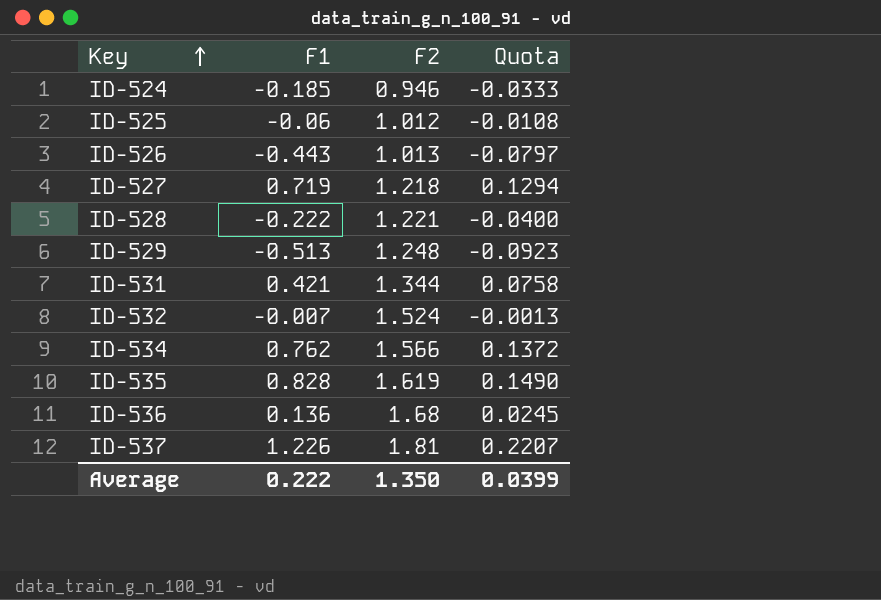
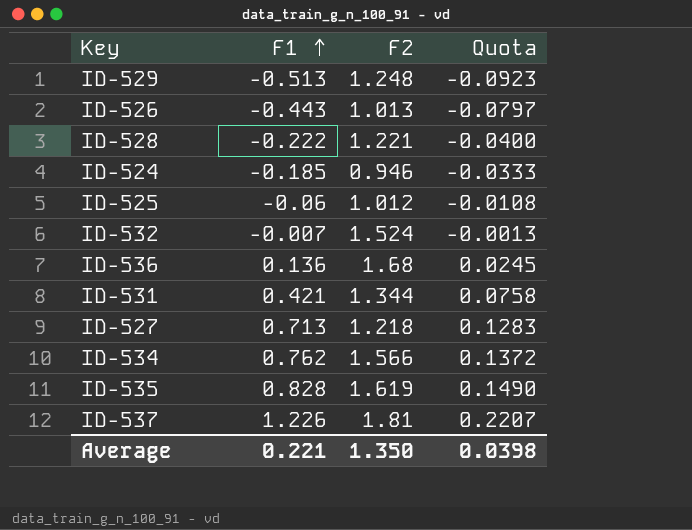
row order: Key ascending -> F1 ascending
ID-527 | F1: 0.719 -> 0.713
ID-527 | Quota: 0.1294 -> 0.1283
Average | F1: 0.222 -> 0.221
Average | Quota: 0.0399 -> 0.0398

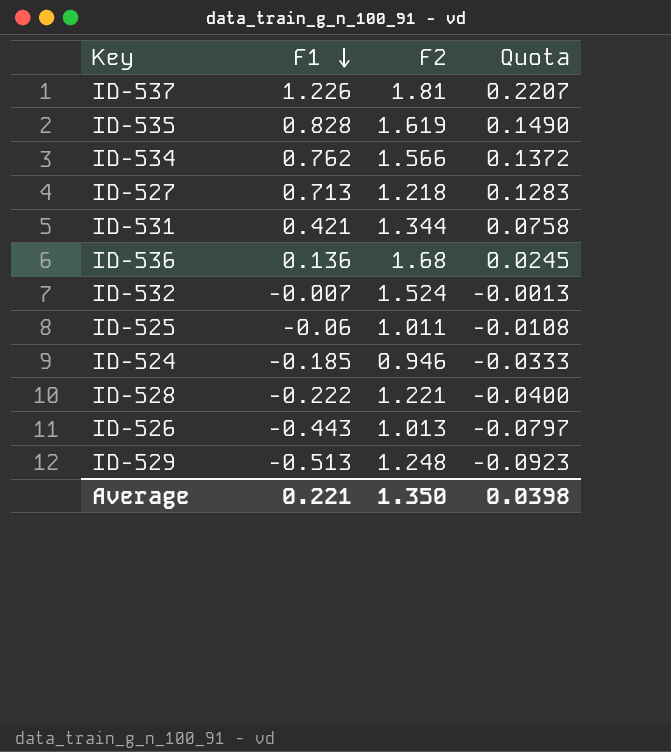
row order: F1 ascending -> F1 descending
ID-525 | F2: 1.012 -> 1.011

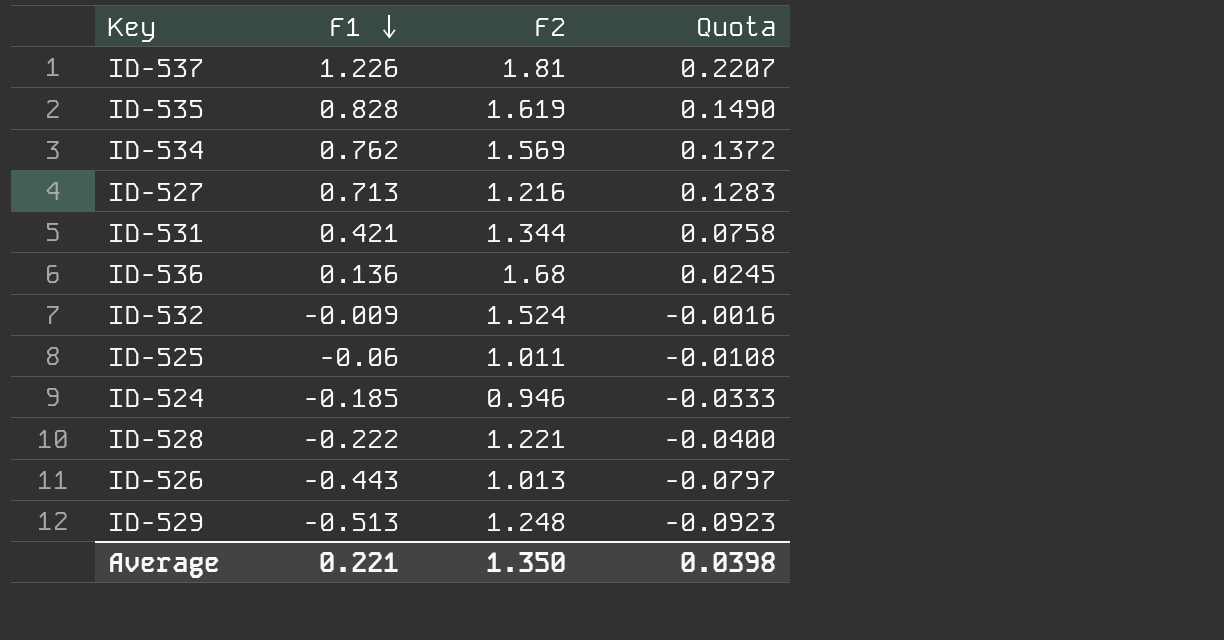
ID-534 | F2: 1.566 -> 1.569
ID-527 | F2: 1.218 -> 1.216
ID-532 | F1: -0.007 -> -0.009
ID-532 | Quota: -0.0013 -> -0.0016

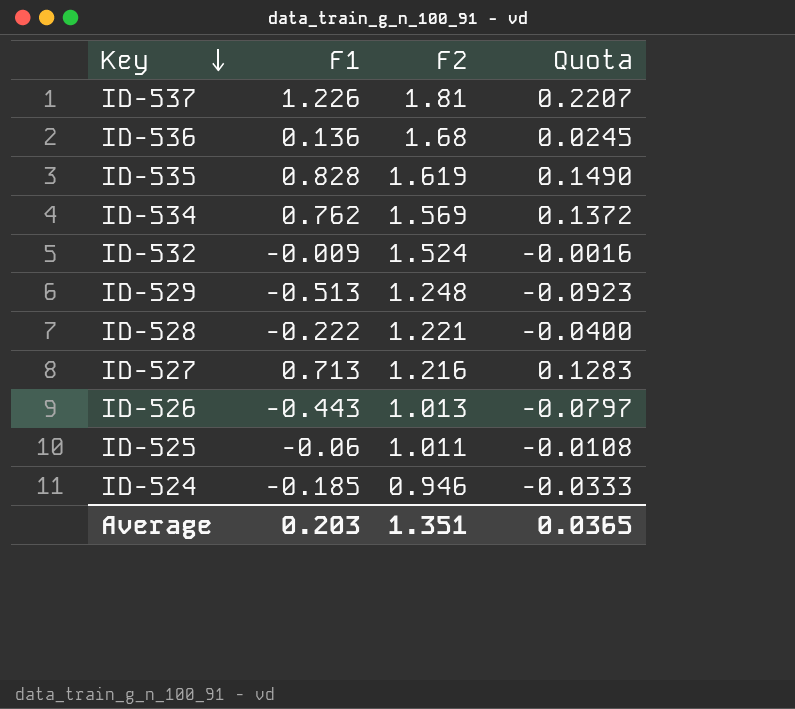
row order: F1 descending -> Key descending
row ID-531: 0.421 | 1.344 | 0.0758 -> none
Average | F1: 0.221 -> 0.203
Average | F2: 1.350 -> 1.351
Average | Quota: 0.0398 -> 0.0365

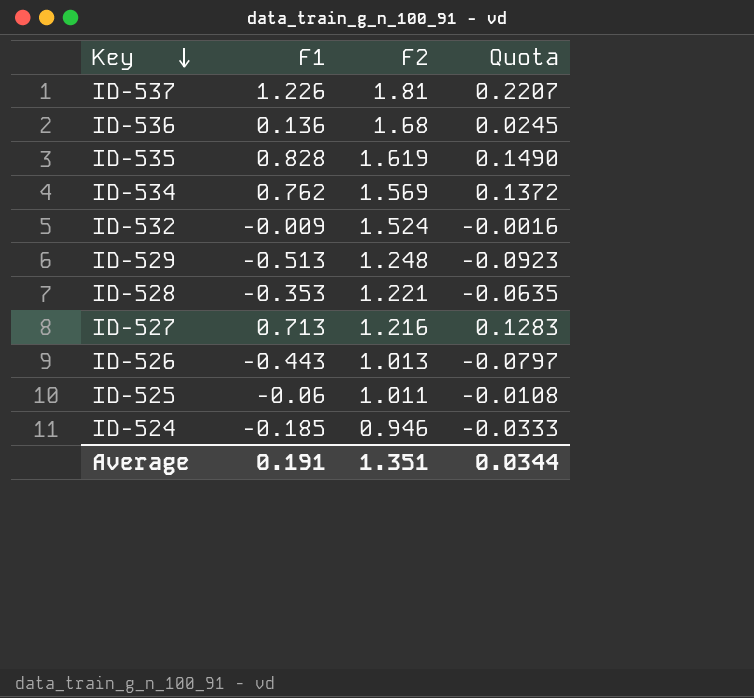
ID-528 | F1: -0.222 -> -0.353
ID-528 | Quota: -0.0400 -> -0.0635
Average | F1: 0.203 -> 0.191
Average | Quota: 0.0365 -> 0.0344

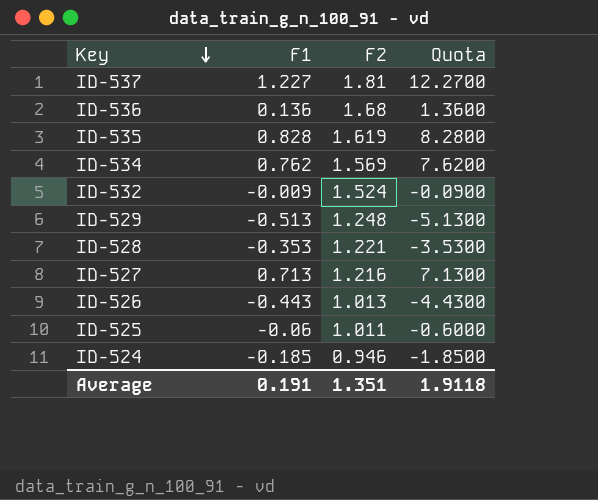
column Quota | formula: [F1] * 0.18 -> [F1] * 10
ID-537 | F1: 1.226 -> 1.227
Average | Quota: 0.0344 -> 1.9118

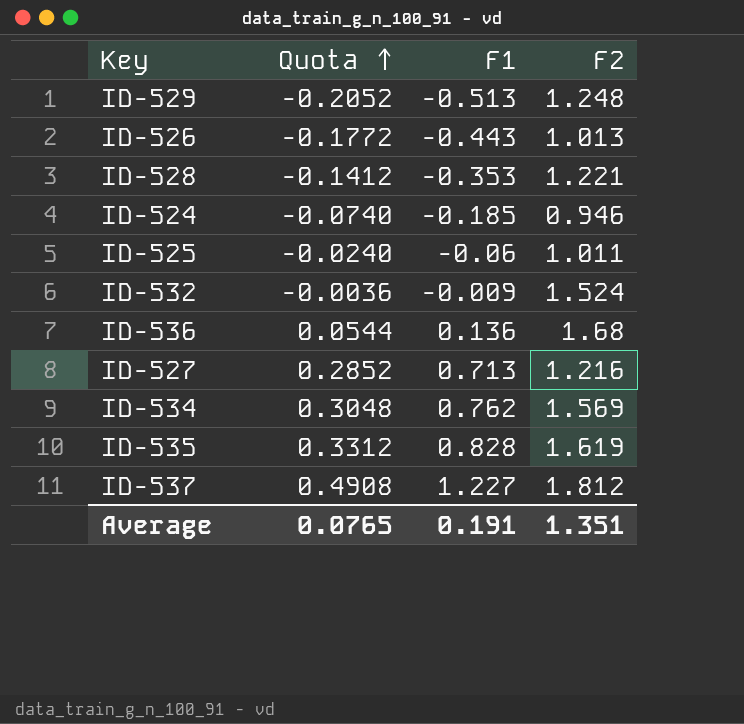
row order: Key descending -> Quota ascending
column Quota | formula: [F1] * 10 -> [F1] * 0.4
column Quota | position: 4 -> 2
ID-537 | F2: 1.81 -> 1.812
Average | Quota: 1.9118 -> 0.0765

